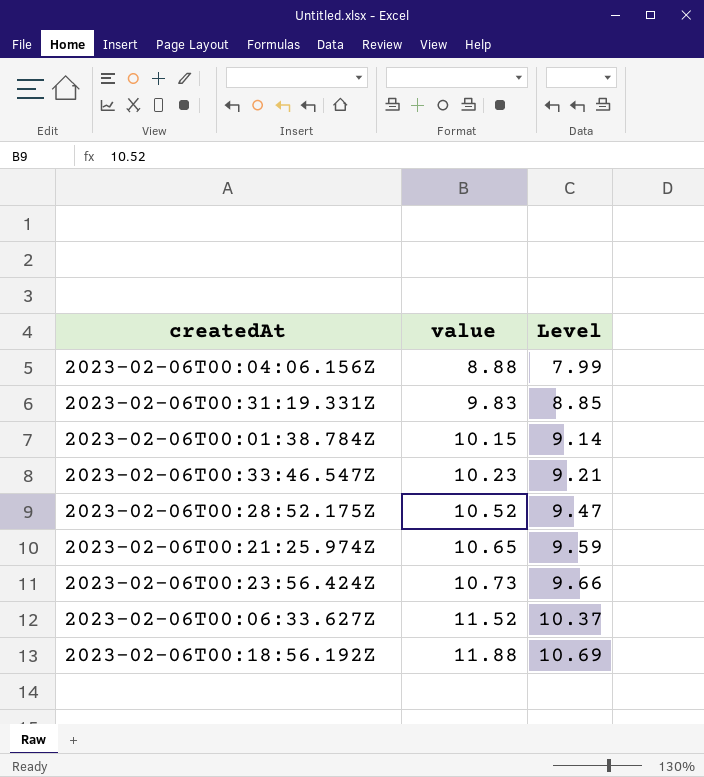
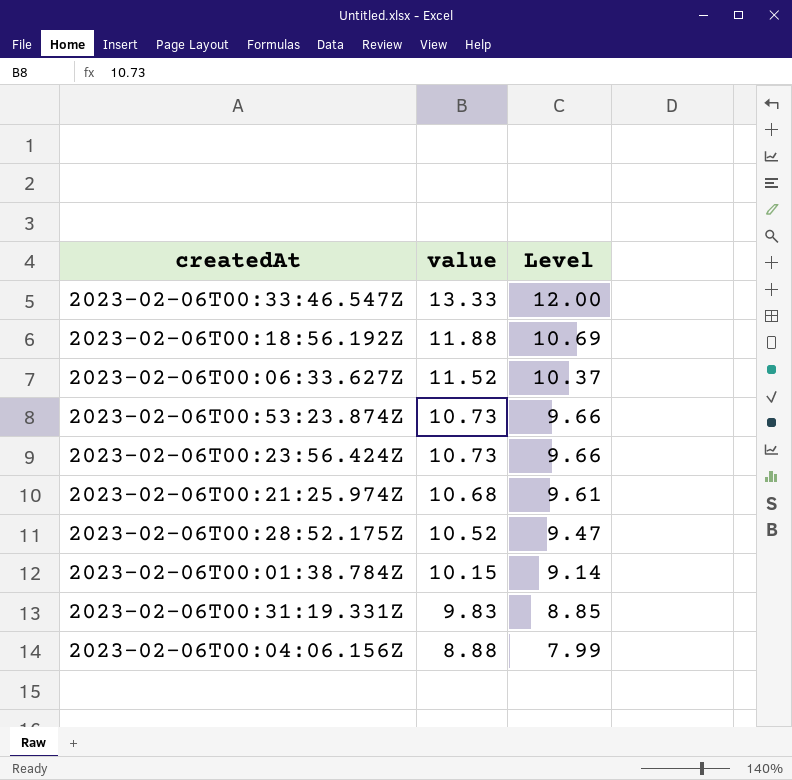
row order: value ascending -> value descending
2023-02-06T00:33:46.547Z | value: 10.23 -> 13.33
2023-02-06T00:33:46.547Z | Level: 9.21 -> 12.00
row 2023-02-06T00:53:23.874Z: none -> 10.73 | 9.66
2023-02-06T00:21:25.974Z | value: 10.65 -> 10.68
2023-02-06T00:21:25.974Z | Level: 9.59 -> 9.61

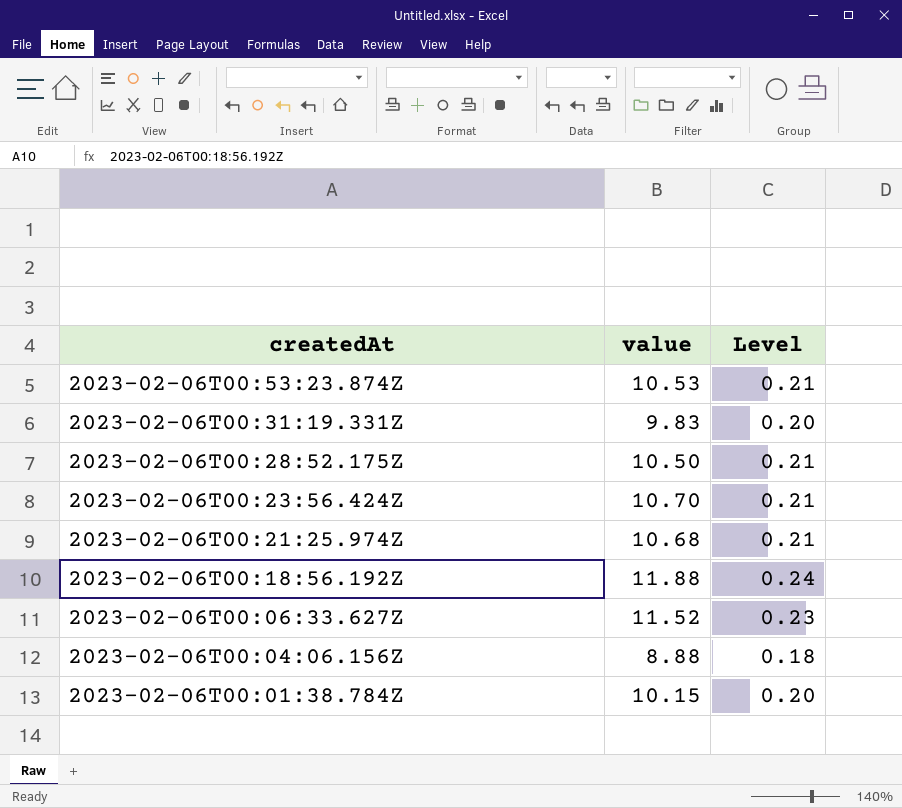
row order: value descending -> createdAt descending
column Level | formula: [value] * 0.9 -> [value] * 0.02
row 2023-02-06T00:33:46.547Z: 13.33 | 12.00 -> none
2023-02-06T00:53:23.874Z | value: 10.73 -> 10.53
2023-02-06T00:28:52.175Z | value: 10.52 -> 10.50
2023-02-06T00:23:56.424Z | value: 10.73 -> 10.70

